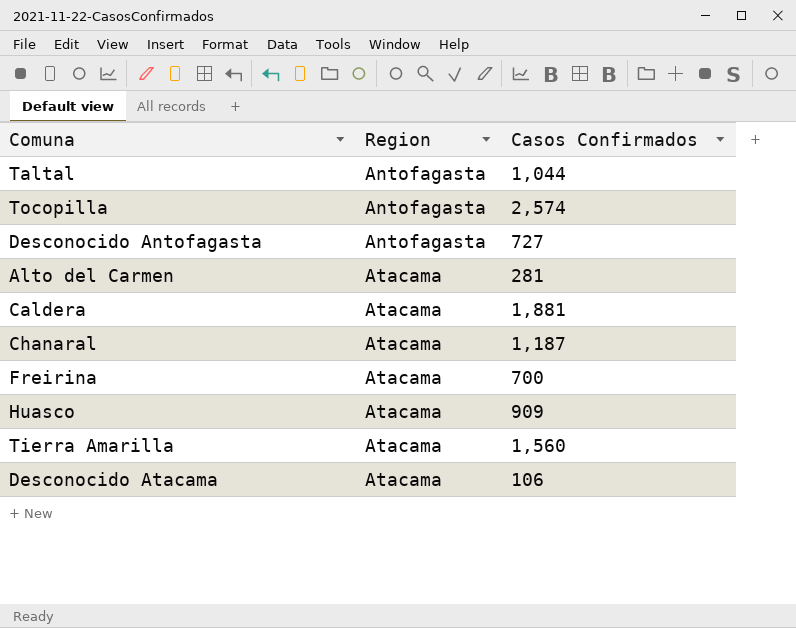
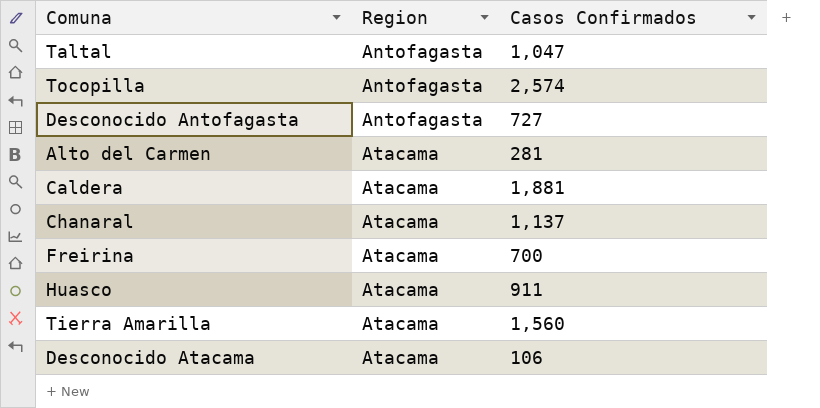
Taltal | Casos Confirmados: 1,044 -> 1,047
Chanaral | Casos Confirmados: 1,187 -> 1,137
Huasco | Casos Confirmados: 909 -> 911

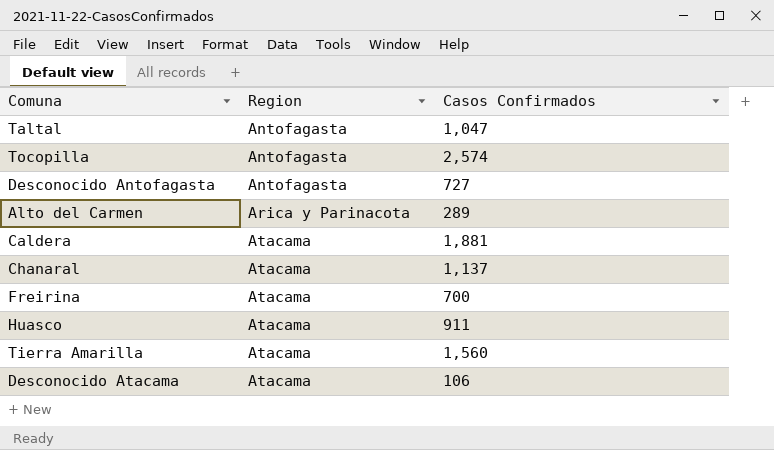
Alto del Carmen | Region: Atacama -> Arica y Parinacota
Alto del Carmen | Casos Confirmados: 281 -> 289

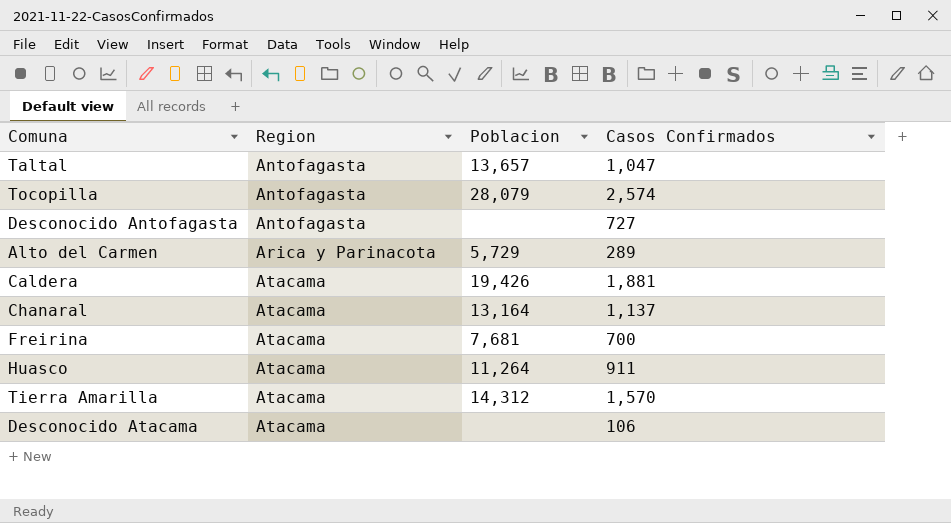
column Poblacion | position: none -> 3
Tierra Amarilla | Casos Confirmados: 1,560 -> 1,570

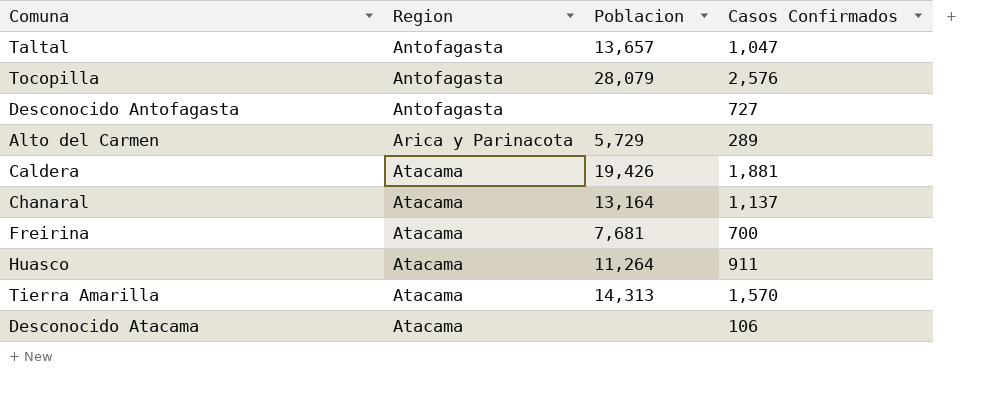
Tocopilla | Casos Confirmados: 2,574 -> 2,576
Tierra Amarilla | Poblacion: 14,312 -> 14,313

